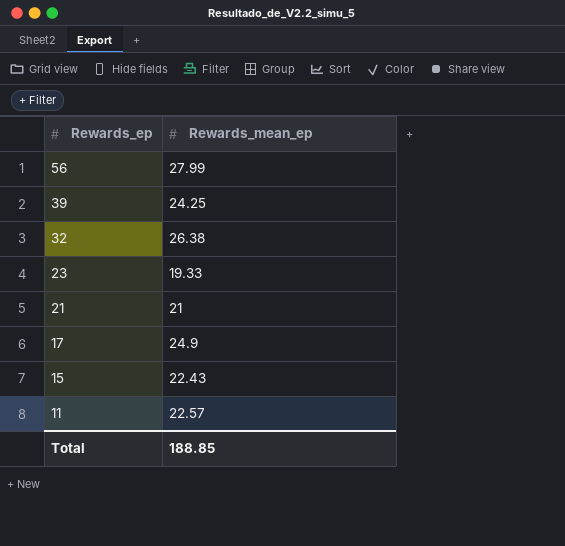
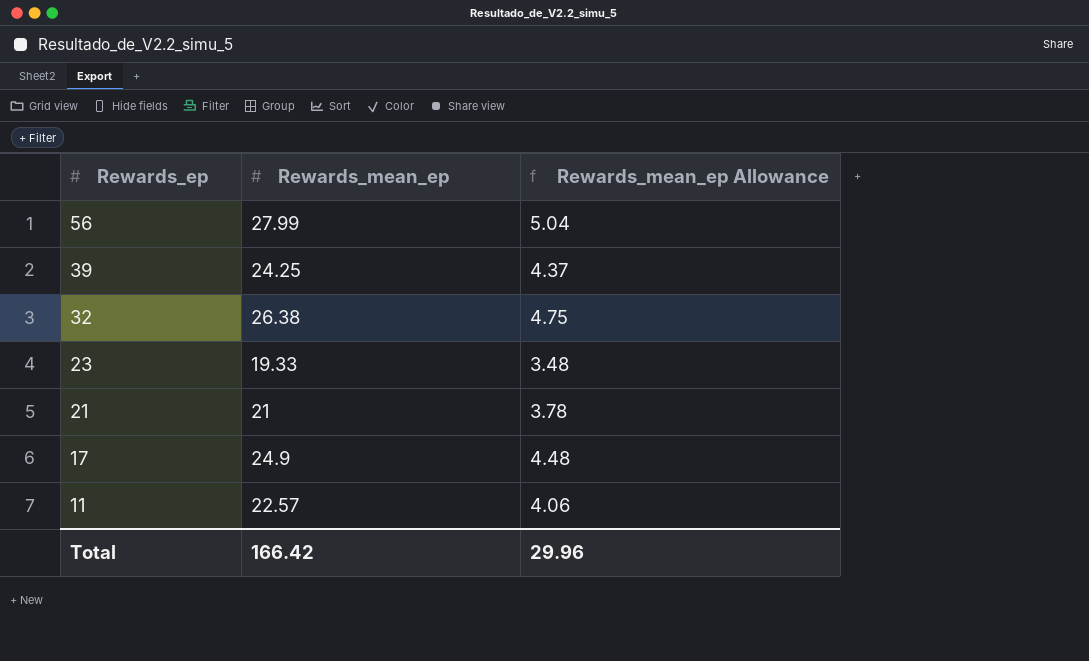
column Rewards_mean_ep Allowance | formula: none -> [Rewards_mean_ep] * 0.18
row 15: 22.43 -> none
Total | Rewards_mean_ep: 188.85 -> 166.42

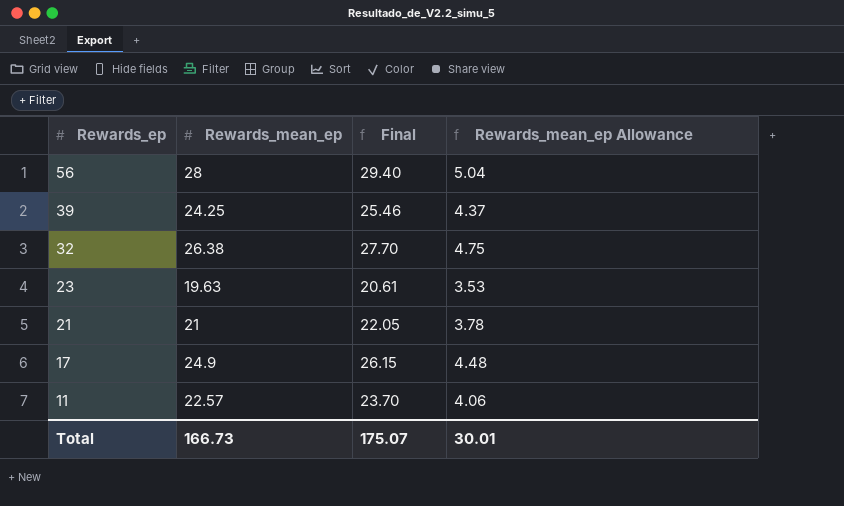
column Final | formula: none -> [Rewards_mean_ep] * 1.05
56 | Rewards_mean_ep: 27.99 -> 28
23 | Rewards_mean_ep: 19.33 -> 19.63
23 | Rewards_mean_ep Allowance: 3.48 -> 3.53
Total | Rewards_mean_ep: 166.42 -> 166.73
Total | Rewards_mean_ep Allowance: 29.96 -> 30.01

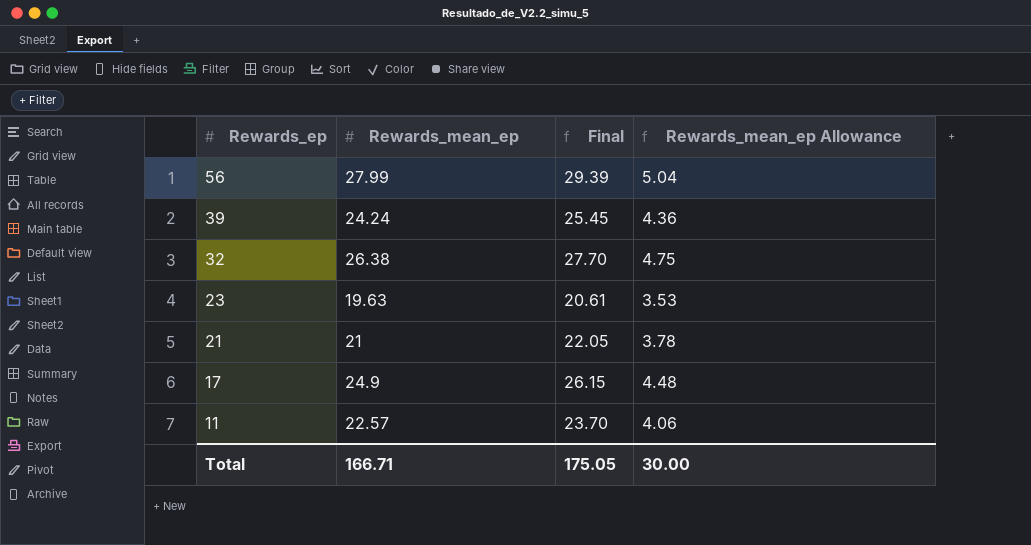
56 | Rewards_mean_ep: 28 -> 27.99
56 | Final: 29.40 -> 29.39
39 | Rewards_mean_ep: 24.25 -> 24.24
39 | Final: 25.46 -> 25.45
39 | Rewards_mean_ep Allowance: 4.37 -> 4.36
Total | Rewards_mean_ep: 166.73 -> 166.71
Total | Final: 175.07 -> 175.05
Total | Rewards_mean_ep Allowance: 30.01 -> 30.00

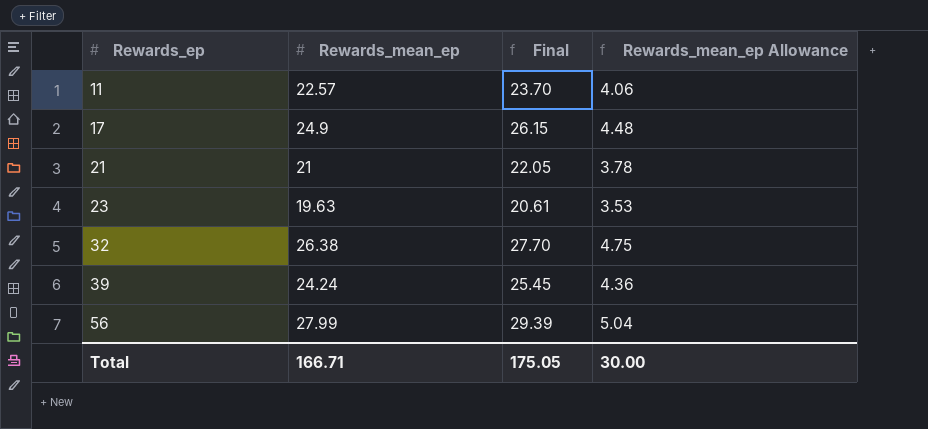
row order: Rewards_ep descending -> Rewards_ep ascending

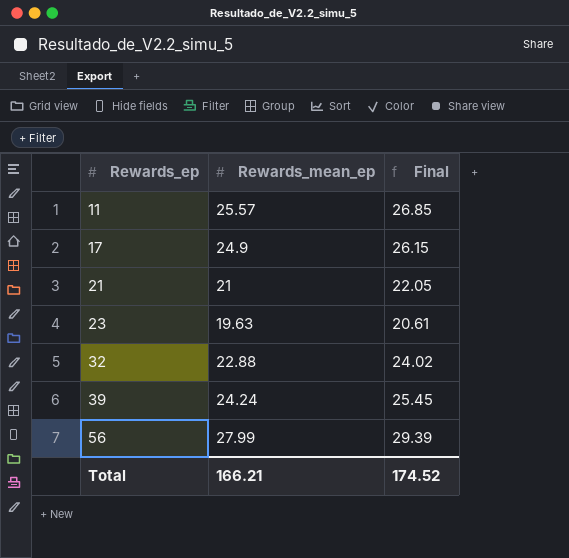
column Rewards_mean_ep Allowance | formula: [Rewards_mean_ep] * 0.18 -> none
11 | Rewards_mean_ep: 22.57 -> 25.57
11 | Final: 23.70 -> 26.85
32 | Rewards_mean_ep: 26.38 -> 22.88
32 | Final: 27.70 -> 24.02
Total | Rewards_mean_ep: 166.71 -> 166.21
Total | Final: 175.05 -> 174.52

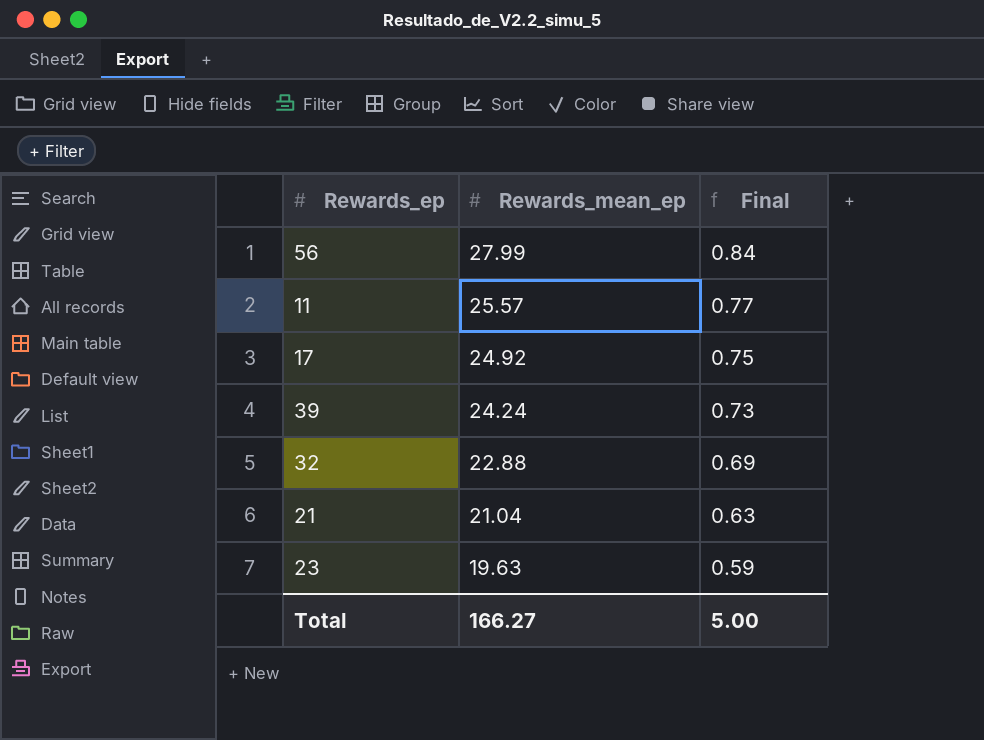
row order: Rewards_ep ascending -> Rewards_mean_ep descending
column Final | formula: [Rewards_mean_ep] * 1.05 -> [Rewards_mean_ep] * 0.03
17 | Rewards_mean_ep: 24.9 -> 24.92
21 | Rewards_mean_ep: 21 -> 21.04
Total | Rewards_mean_ep: 166.21 -> 166.27
Total | Final: 174.52 -> 5.00

